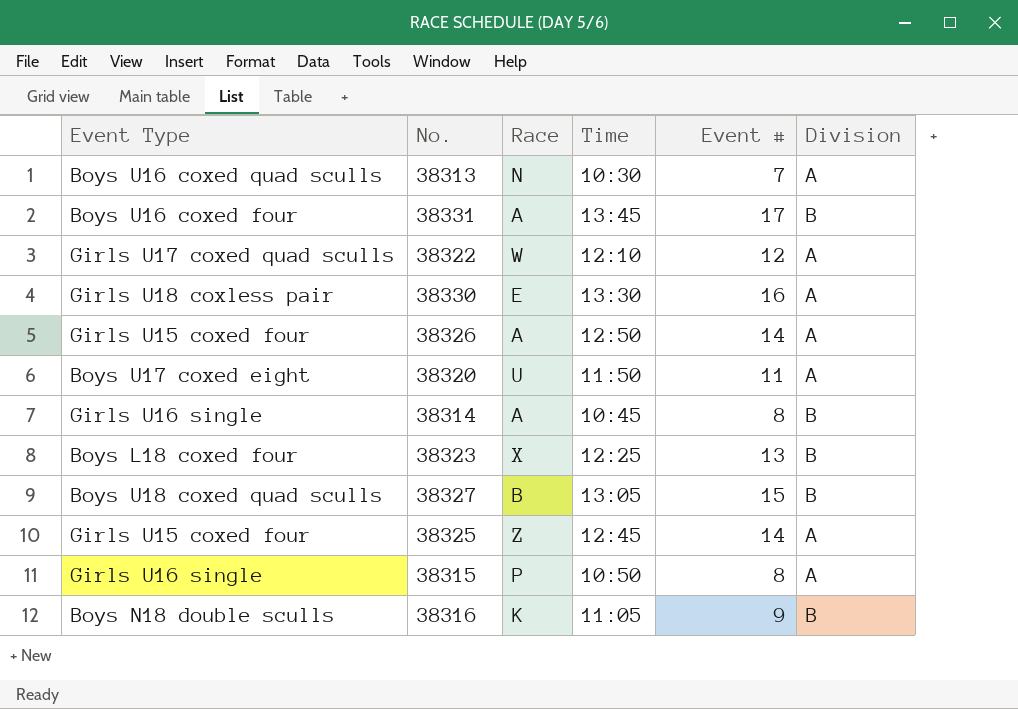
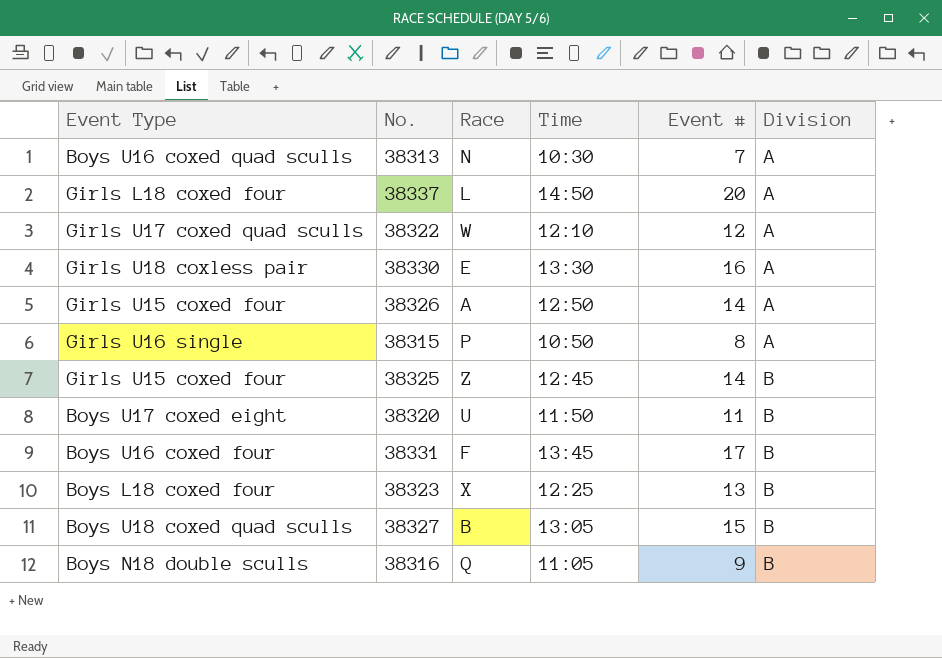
row order: none -> Division ascending
row 38314: Girls U16 single | A | 10:45 | 8 | B -> none
row 38337: none -> Girls L18 coxed four | L | 14:50 | 20 | A
38325 | Division: A -> B
38320 | Division: A -> B
38331 | Race: A -> F
38316 | Race: K -> Q

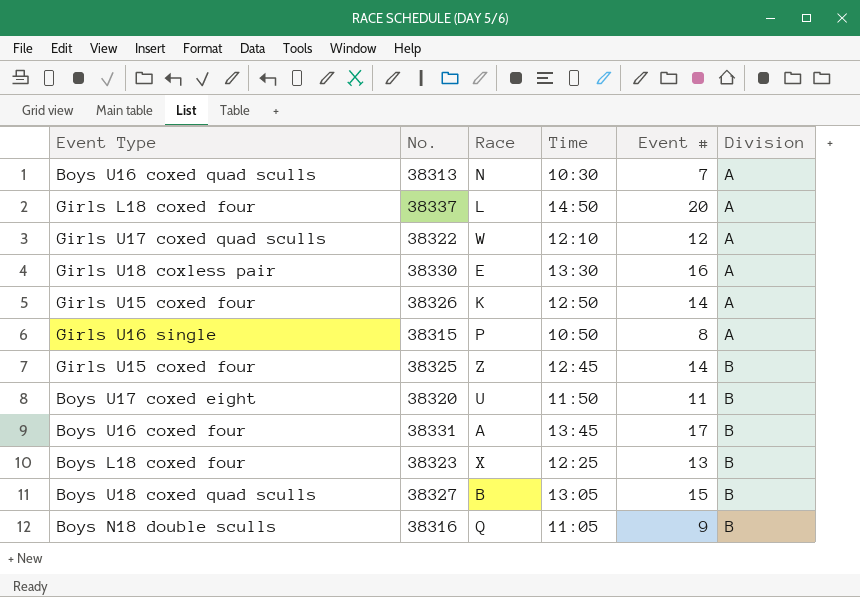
38326 | Race: A -> K
38331 | Race: F -> A

